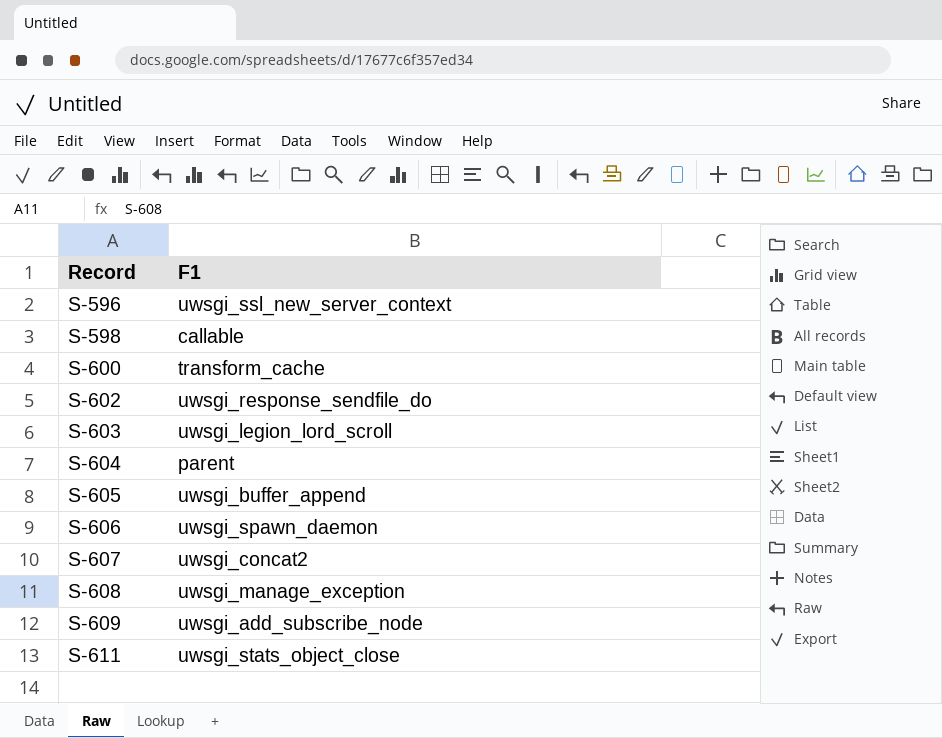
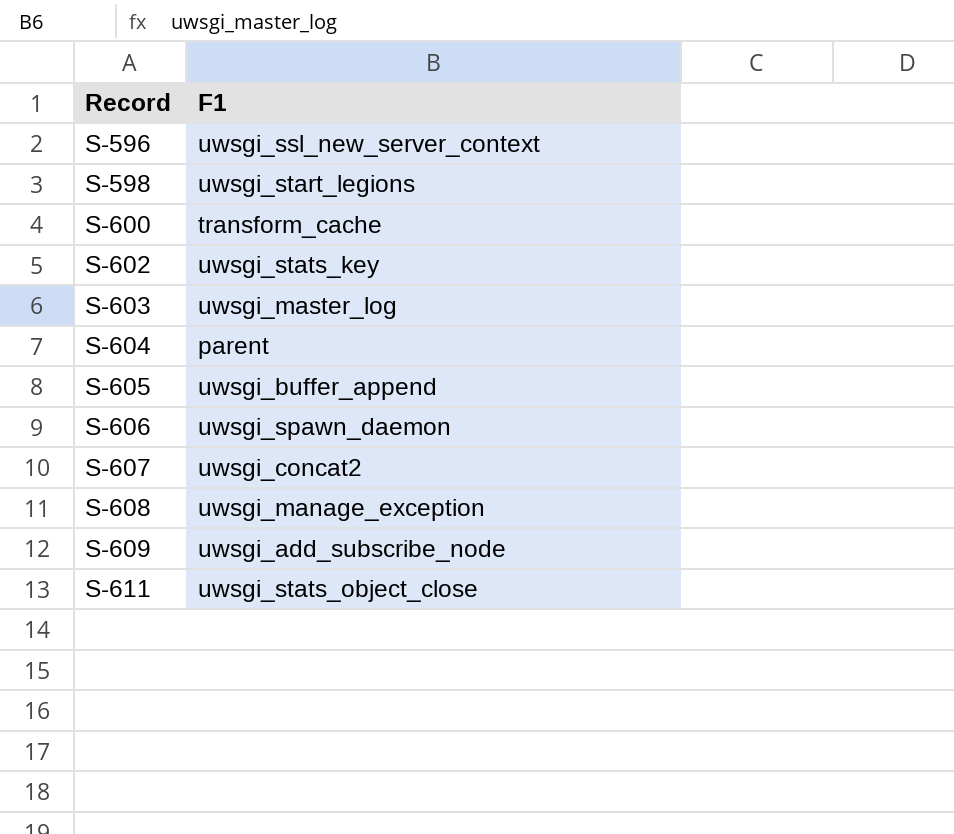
S-598 | F1: callable -> uwsgi_start_legions
S-602 | F1: uwsgi_response_sendfile_do -> uwsgi_stats_key
S-603 | F1: uwsgi_legion_lord_scroll -> uwsgi_master_log

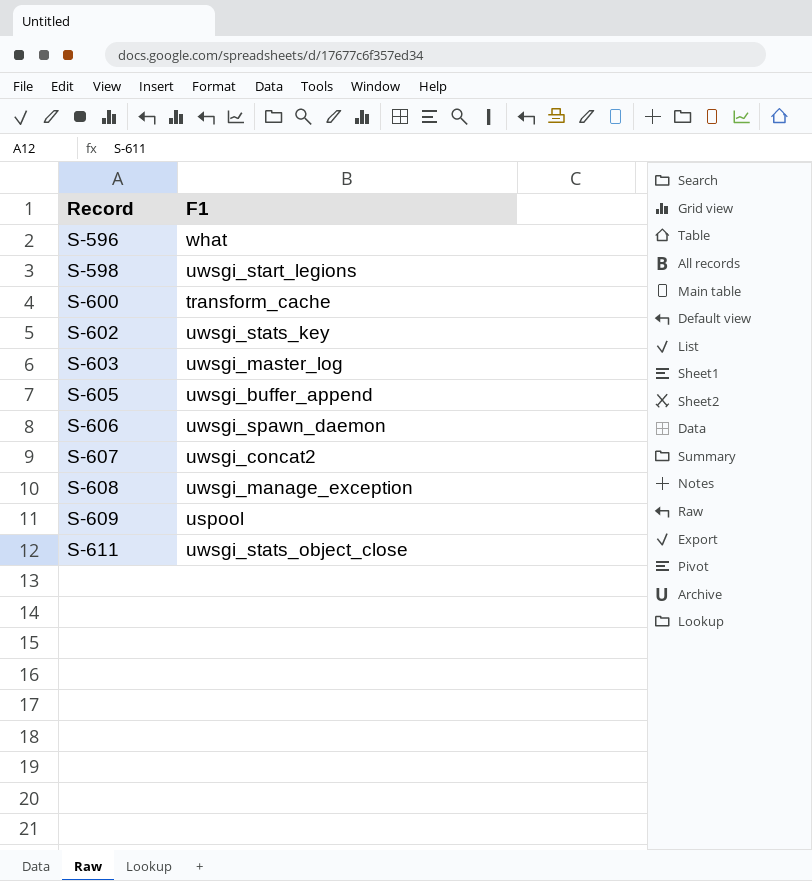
row S-604: parent -> none
S-596 | F1: uwsgi_ssl_new_server_context -> what
S-609 | F1: uwsgi_add_subscribe_node -> uspool

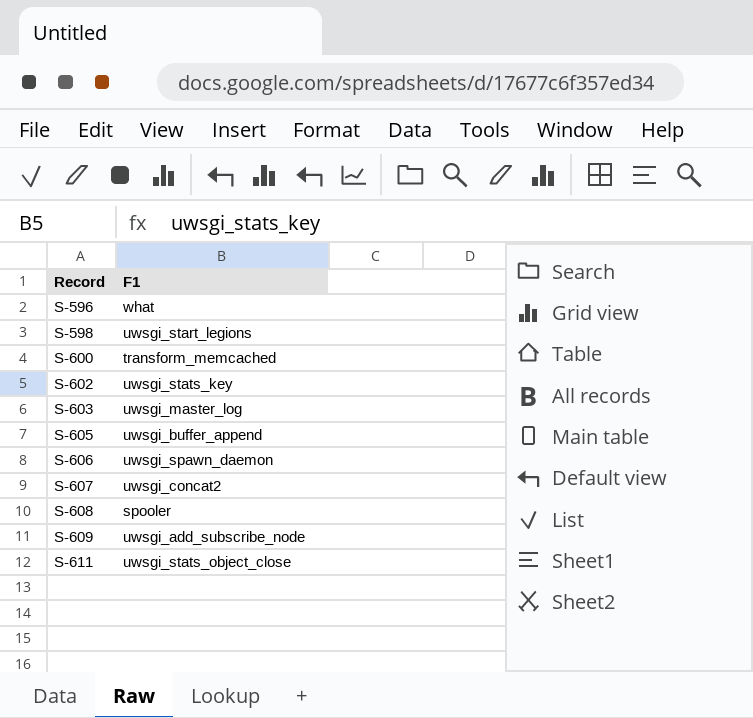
S-600 | F1: transform_cache -> transform_memcached
S-608 | F1: uwsgi_manage_exception -> spooler
S-609 | F1: uspool -> uwsgi_add_subscribe_node

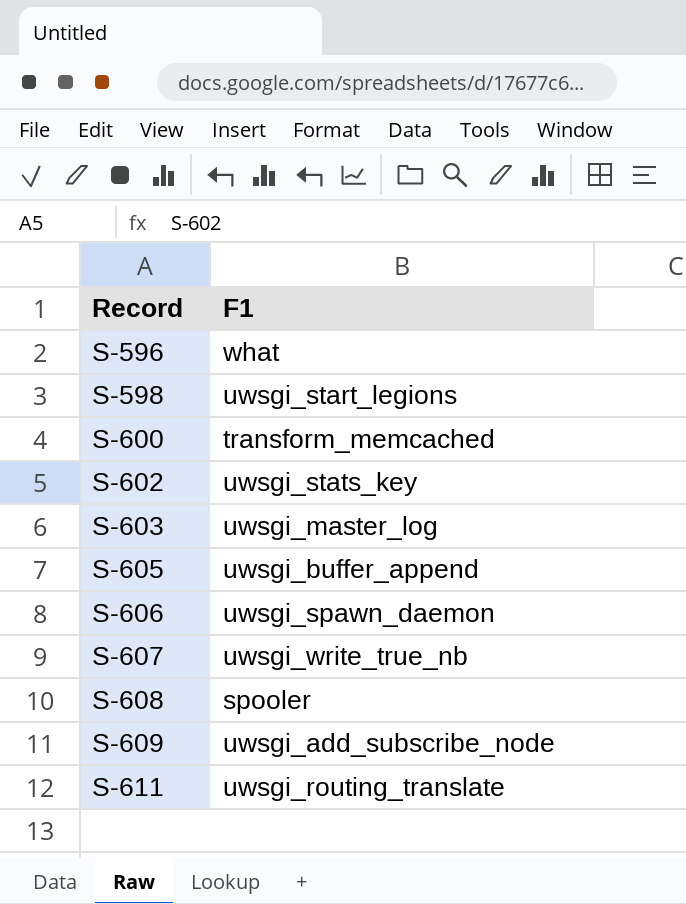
S-607 | F1: uwsgi_concat2 -> uwsgi_write_true_nb
S-611 | F1: uwsgi_stats_object_close -> uwsgi_routing_translate

